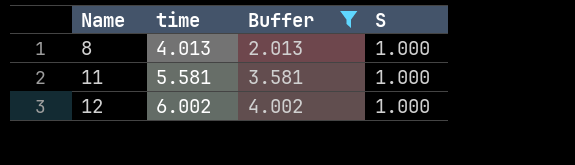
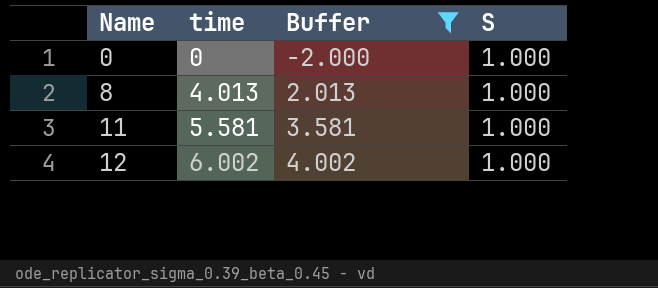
row 0: none -> 0 | -2.000 | 1.000

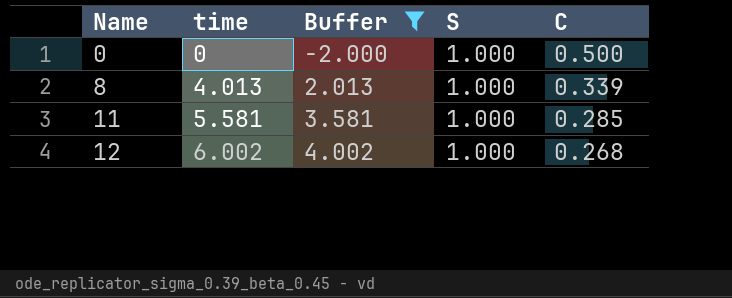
column C | position: none -> 5

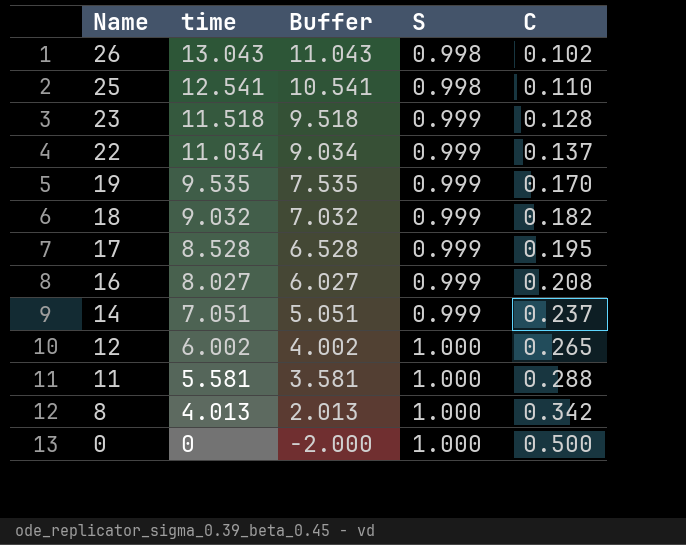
filter: Buffer <= 4.002 -> none
row order: Name ascending -> Name descending
12 | C: 0.268 -> 0.265
11 | C: 0.285 -> 0.288
8 | C: 0.339 -> 0.342

